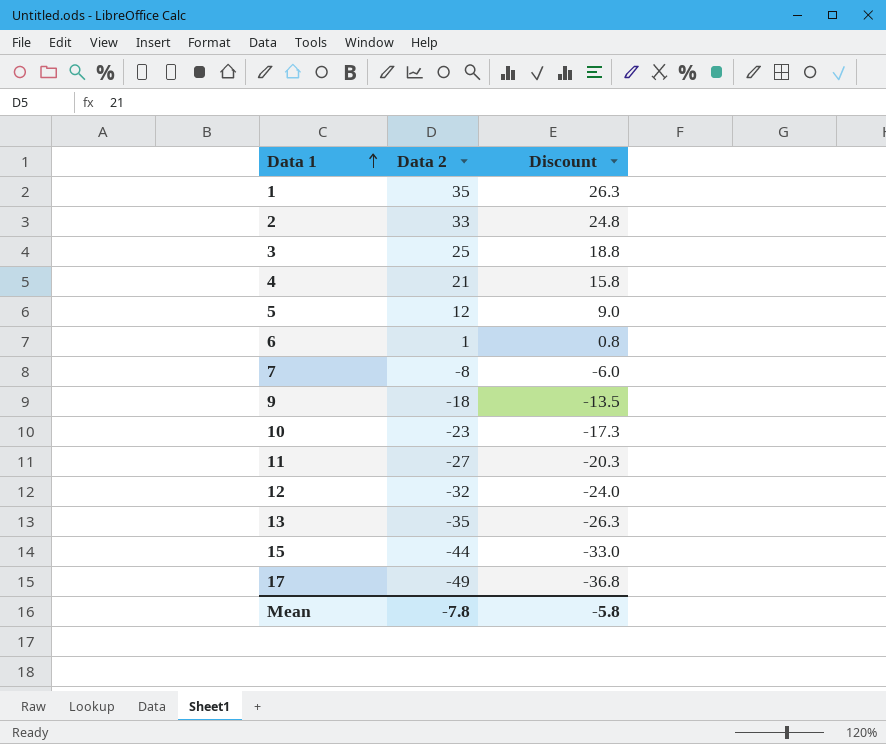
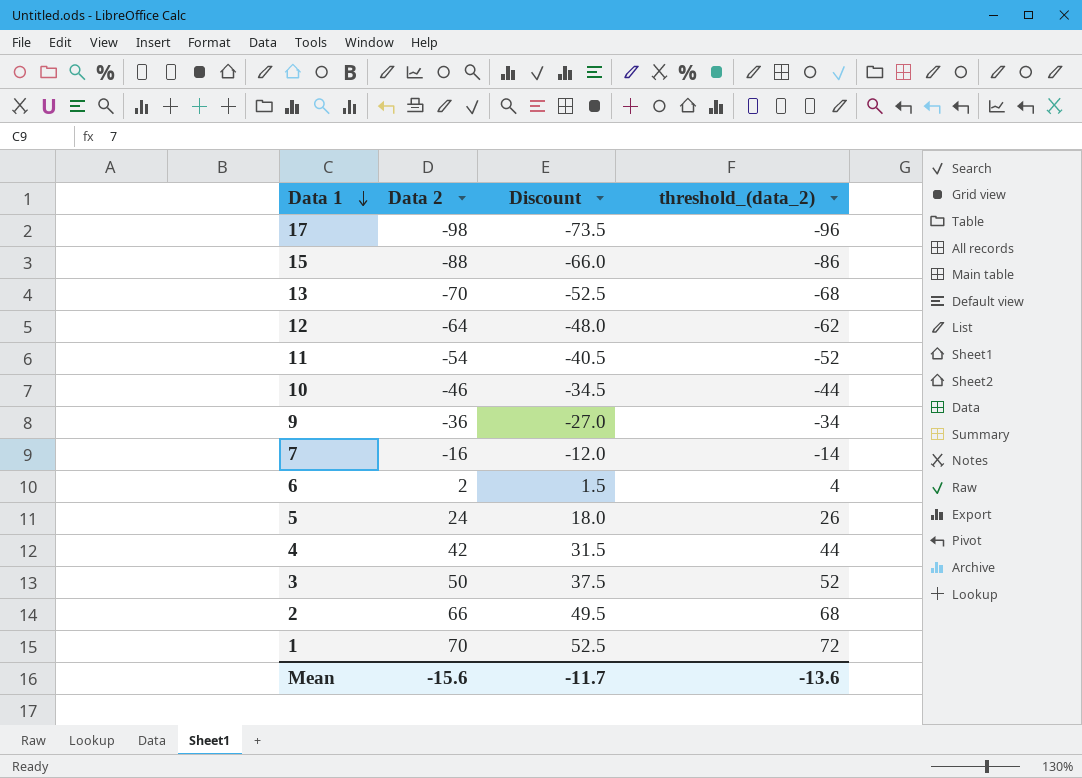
row order: Data 1 ascending -> Data 1 descending
column threshold_(data_2) | formula: none -> [Data 2] + 2
17 | Data 2: -49 -> -98
17 | Discount: -36.8 -> -73.5
15 | Data 2: -44 -> -88
15 | Discount: -33.0 -> -66.0
13 | Data 2: -35 -> -70
13 | Discount: -26.3 -> -52.5
12 | Data 2: -32 -> -64
12 | Discount: -24.0 -> -48.0
11 | Data 2: -27 -> -54
11 | Discount: -20.3 -> -40.5
10 | Data 2: -23 -> -46
10 | Discount: -17.3 -> -34.5
9 | Data 2: -18 -> -36
9 | Discount: -13.5 -> -27.0
7 | Data 2: -8 -> -16
7 | Discount: -6.0 -> -12.0
6 | Data 2: 1 -> 2
6 | Discount: 0.8 -> 1.5
5 | Data 2: 12 -> 24
5 | Discount: 9.0 -> 18.0
4 | Data 2: 21 -> 42
4 | Discount: 15.8 -> 31.5
3 | Data 2: 25 -> 50
3 | Discount: 18.8 -> 37.5
2 | Data 2: 33 -> 66
2 | Discount: 24.8 -> 49.5
1 | Data 2: 35 -> 70
1 | Discount: 26.3 -> 52.5
Mean | Data 2: -7.8 -> -15.6
Mean | Discount: -5.8 -> -11.7

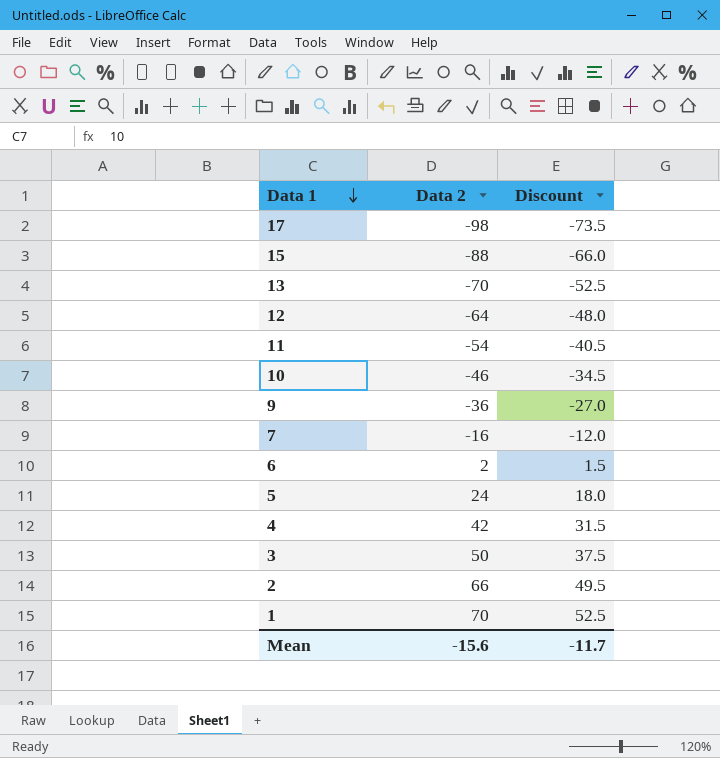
column threshold_(data_2) | formula: [Data 2] + 2 -> none

